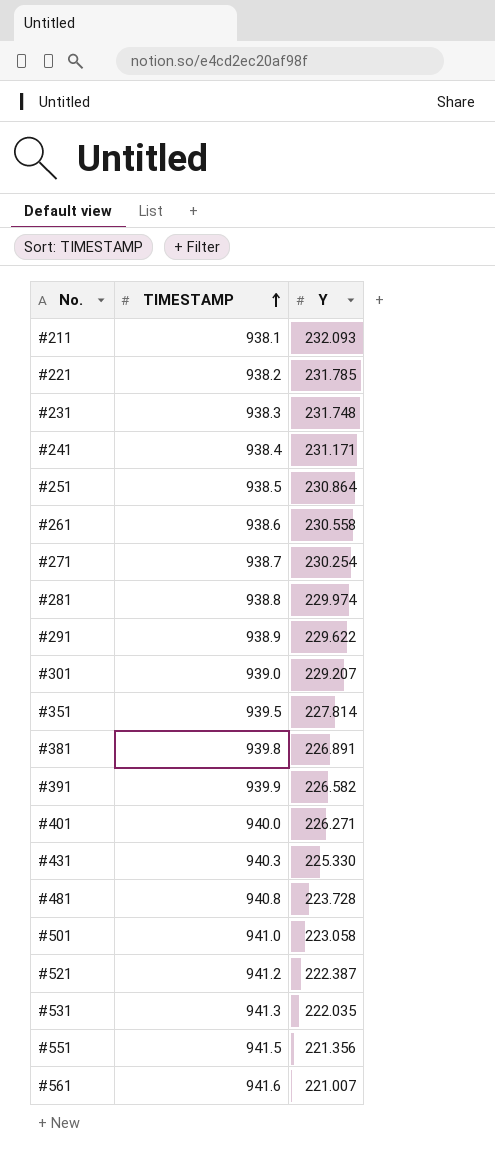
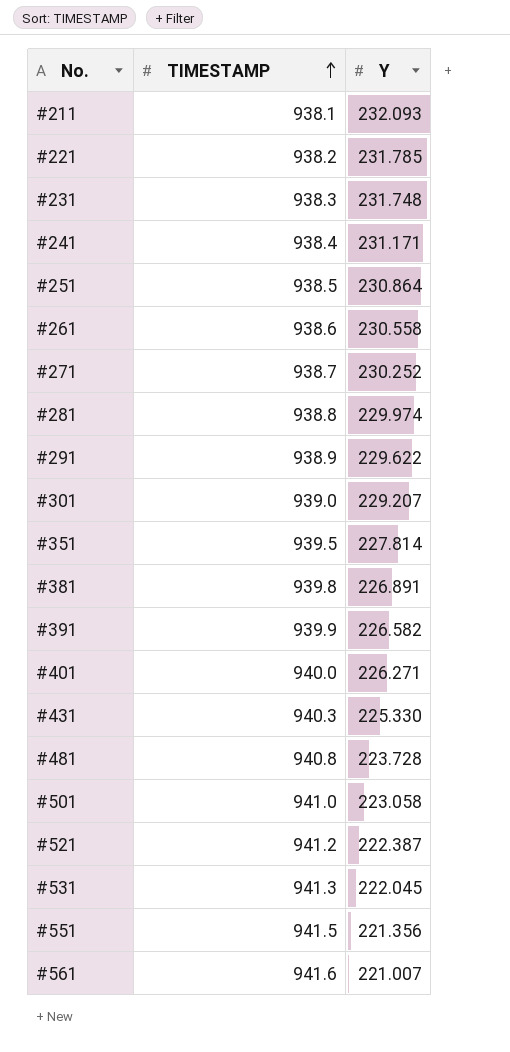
#271 | Y: 230.254 -> 230.252
#531 | Y: 222.035 -> 222.045

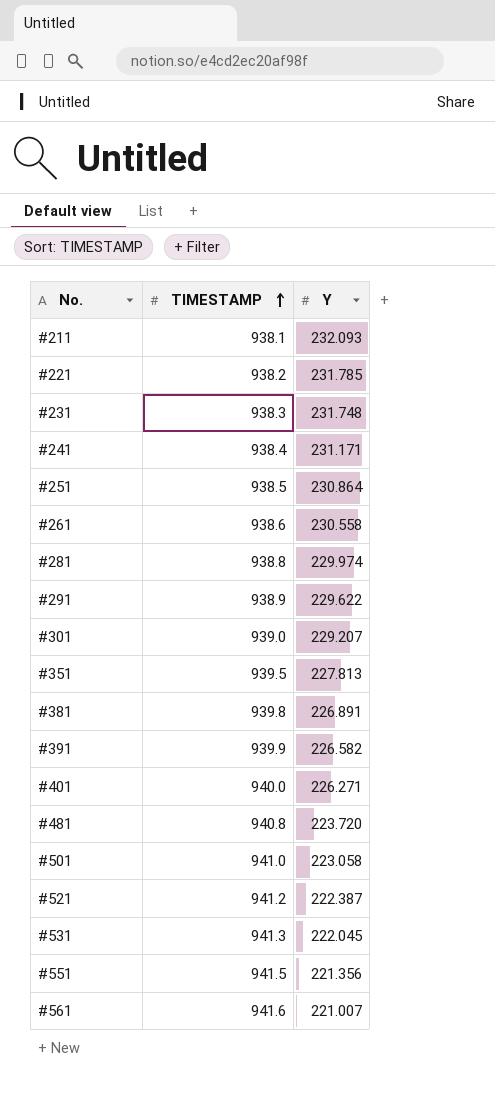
row #271: 938.7 | 230.252 -> none
row #431: 940.3 | 225.330 -> none
#351 | Y: 227.814 -> 227.813
#481 | Y: 223.728 -> 223.720

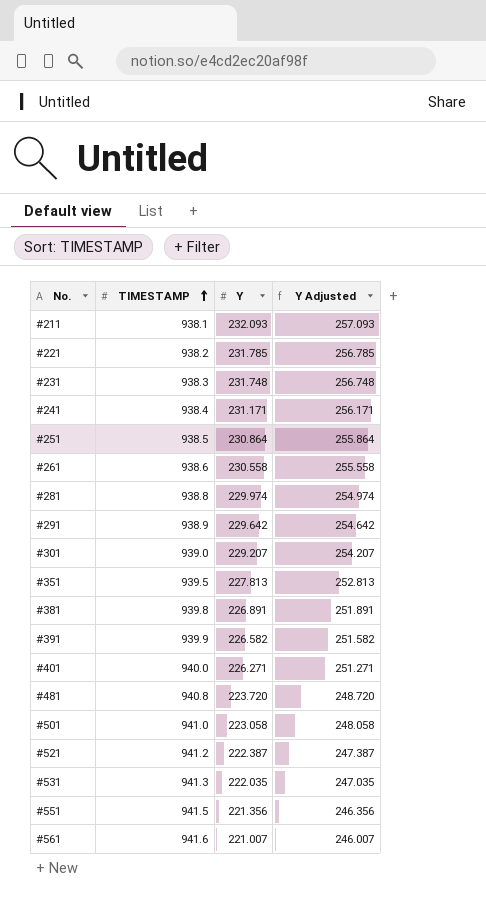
column Y Adjusted | formula: none -> [Y] + 25
#291 | Y: 229.622 -> 229.642
#531 | Y: 222.045 -> 222.035

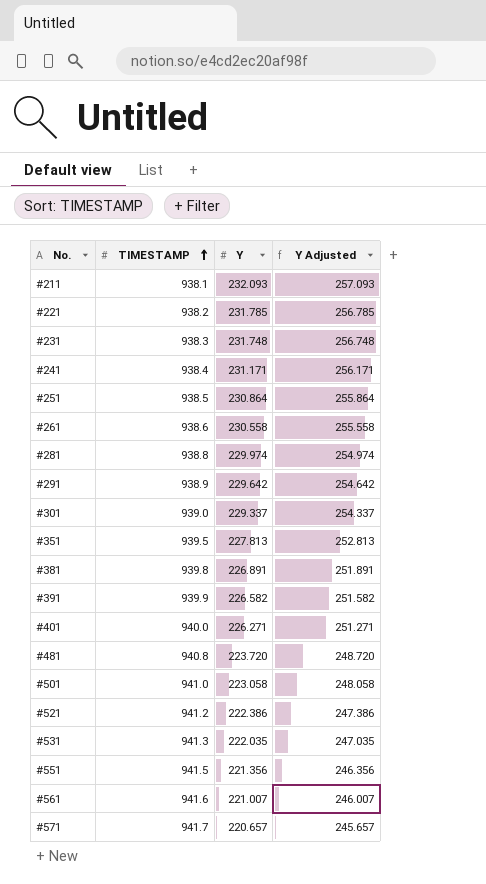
#301 | Y: 229.207 -> 229.337
#301 | Y Adjusted: 254.207 -> 254.337
#521 | Y: 222.387 -> 222.386
#521 | Y Adjusted: 247.387 -> 247.386
row #571: none -> 941.7 | 220.657 | 245.657

